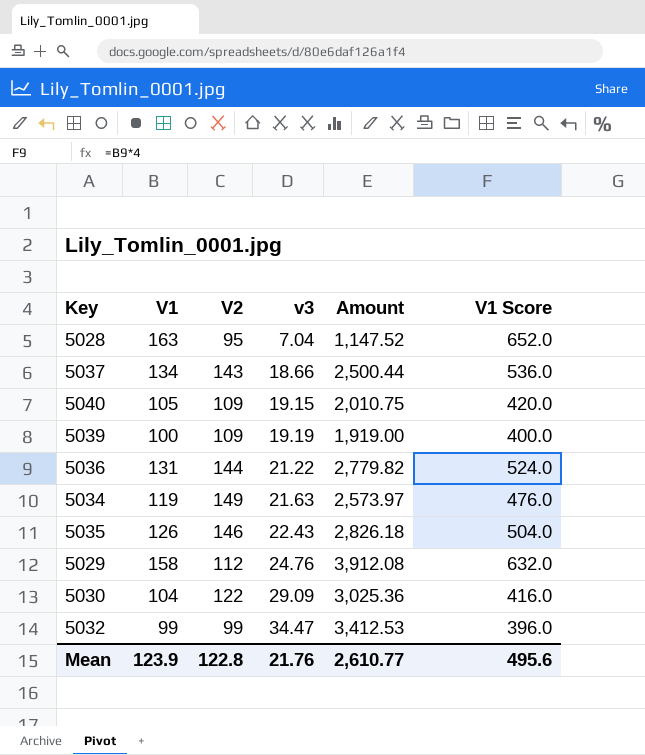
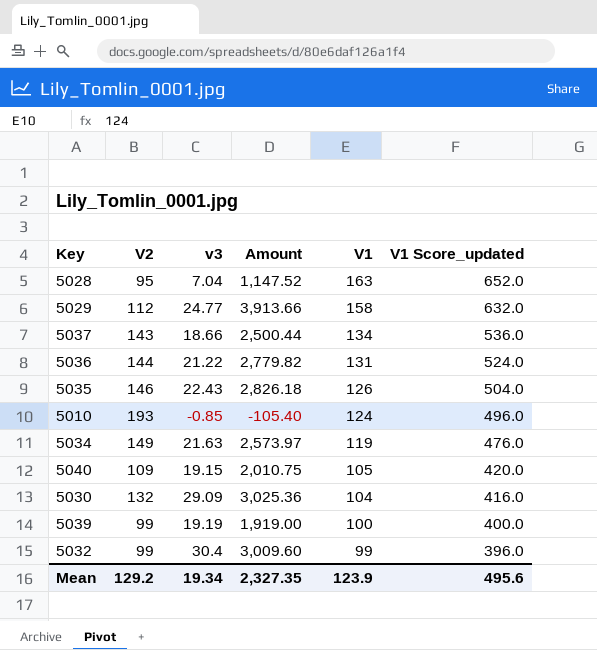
row order: v3 ascending -> V1 descending
column V1 | position: 2 -> 5
column name: V1 Score -> V1 Score_updated
5029 | v3: 24.76 -> 24.77
5029 | Amount: 3,912.08 -> 3,913.66
row 5010: none -> 193 | -0.85 | -105.40 | 124 | 496.0
5030 | V2: 122 -> 132
5039 | V2: 109 -> 99
5032 | v3: 34.47 -> 30.4
5032 | Amount: 3,412.53 -> 3,009.60
Mean | V2: 122.8 -> 129.2
Mean | v3: 21.76 -> 19.34
Mean | Amount: 2,610.77 -> 2,327.35

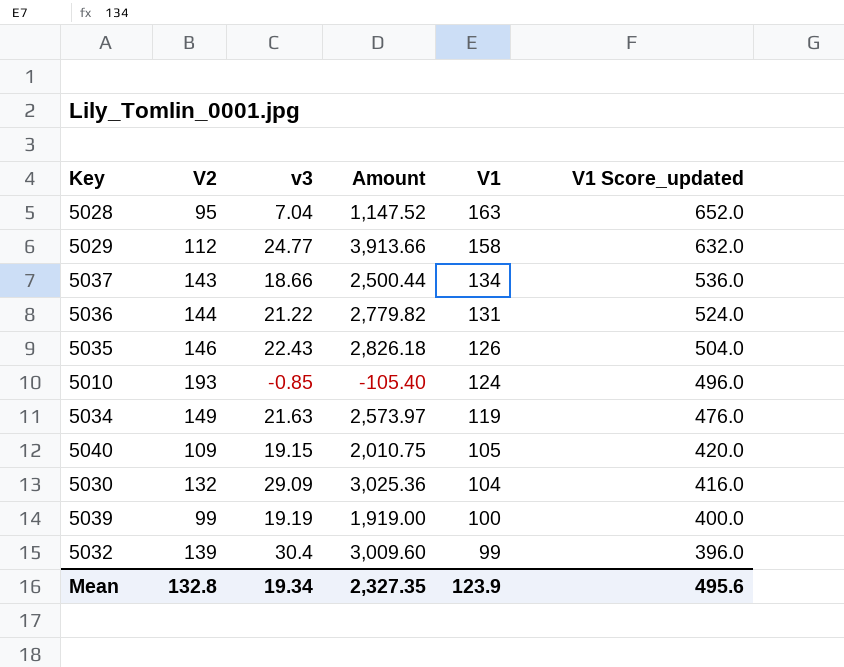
5032 | V2: 99 -> 139
Mean | V2: 129.2 -> 132.8

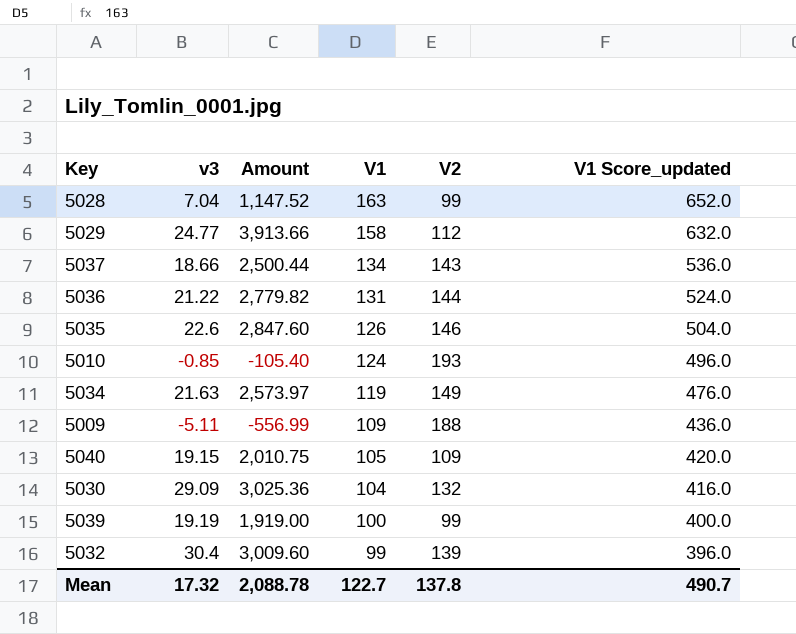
column V2 | position: 2 -> 5
5028 | V2: 95 -> 99
5035 | v3: 22.43 -> 22.6
5035 | Amount: 2,826.18 -> 2,847.60
row 5009: none -> -5.11 | -556.99 | 109 | 188 | 436.0
Mean | v3: 19.34 -> 17.32
Mean | Amount: 2,327.35 -> 2,088.78
Mean | V1: 123.9 -> 122.7
Mean | V2: 132.8 -> 137.8
Mean | V1 Score_updated: 495.6 -> 490.7

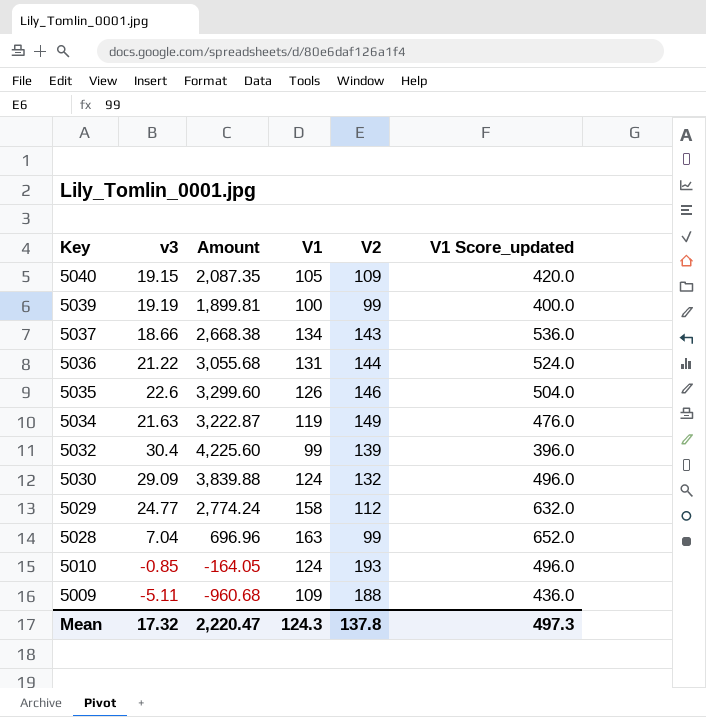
row order: V1 descending -> Key descending
column Amount | formula: [v3] * [V1] -> [v3] * [V2]
5030 | V1: 104 -> 124
5030 | V1 Score_updated: 416.0 -> 496.0
Mean | Amount: 2,088.78 -> 2,220.47
Mean | V1: 122.7 -> 124.3
Mean | V1 Score_updated: 490.7 -> 497.3

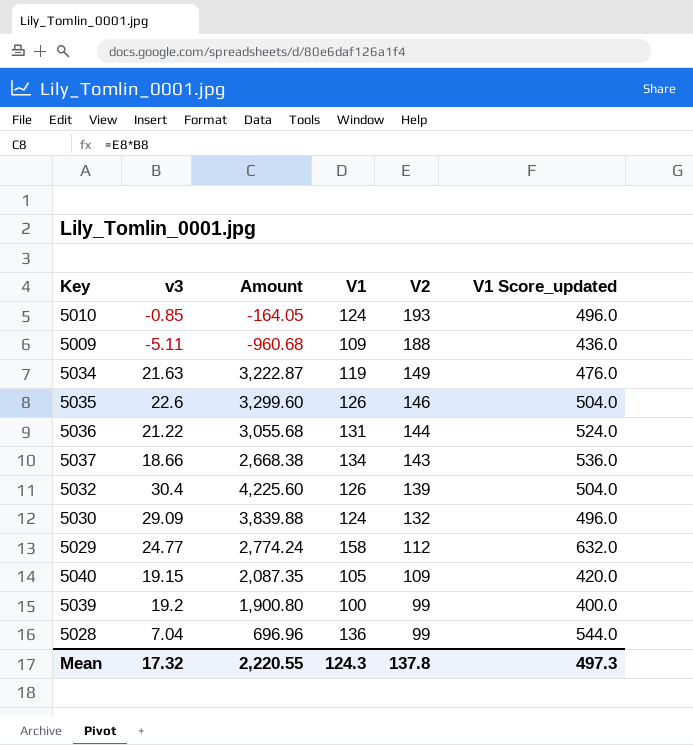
row order: Key descending -> V2 descending
5032 | V1: 99 -> 126
5032 | V1 Score_updated: 396.0 -> 504.0
5039 | v3: 19.19 -> 19.2
5039 | Amount: 1,899.81 -> 1,900.80
5028 | V1: 163 -> 136
5028 | V1 Score_updated: 652.0 -> 544.0
Mean | Amount: 2,220.47 -> 2,220.55

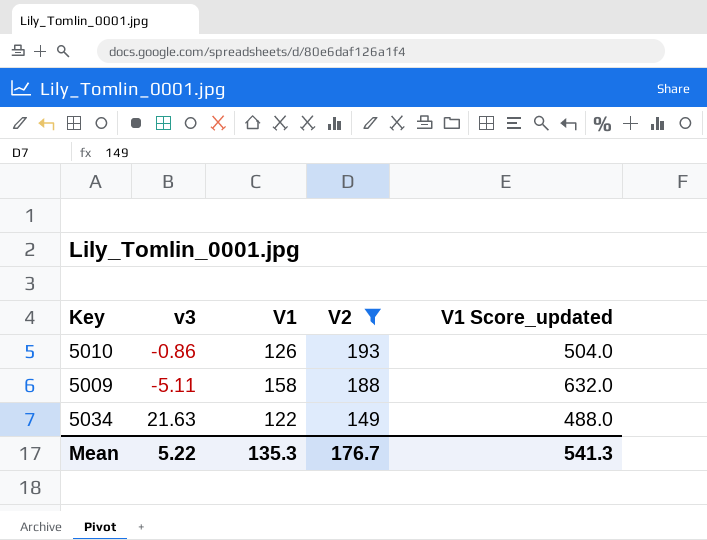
filter: none -> V2 >= 149
column Amount | formula: [v3] * [V2] -> none
5010 | v3: -0.85 -> -0.86
5010 | V1: 124 -> 126
5010 | V1 Score_updated: 496.0 -> 504.0
5009 | V1: 109 -> 158
5009 | V1 Score_updated: 436.0 -> 632.0
5034 | V1: 119 -> 122
5034 | V1 Score_updated: 476.0 -> 488.0
Mean | v3: 17.32 -> 5.22
Mean | V1: 124.3 -> 135.3
Mean | V2: 137.8 -> 176.7
Mean | V1 Score_updated: 497.3 -> 541.3

